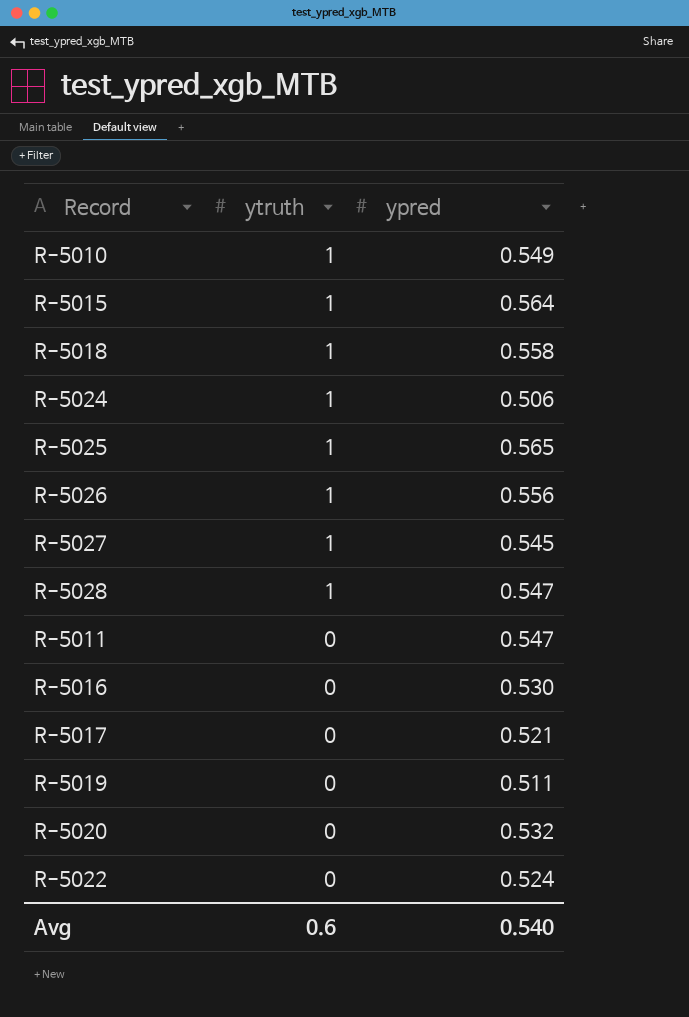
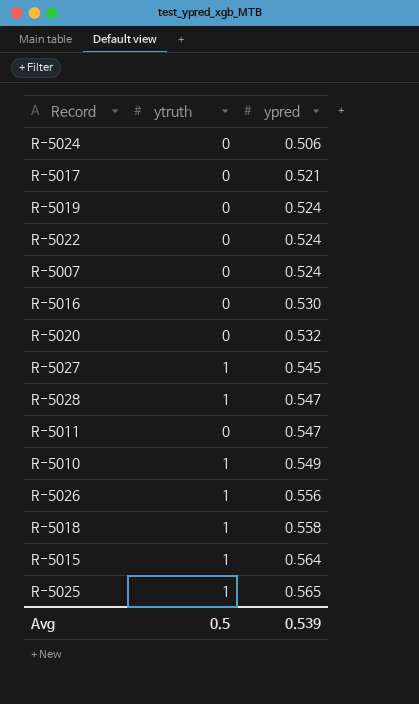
row order: ytruth descending -> ypred ascending
R-5024 | ytruth: 1 -> 0
R-5019 | ypred: 0.511 -> 0.524
row R-5007: none -> 0 | 0.524
Avg | ytruth: 0.6 -> 0.5
Avg | ypred: 0.540 -> 0.539

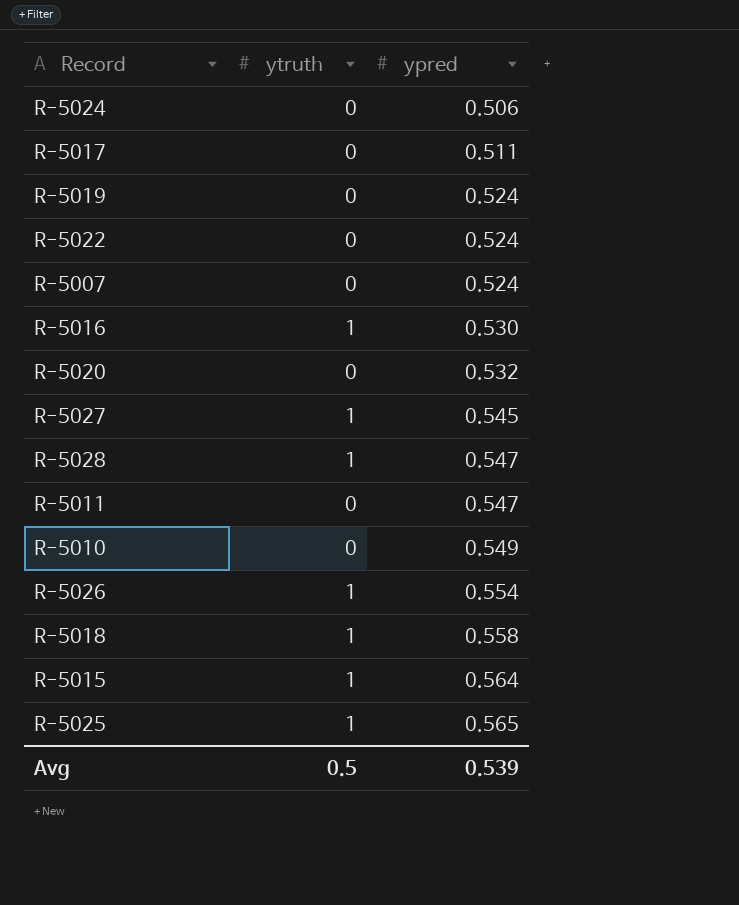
R-5017 | ypred: 0.521 -> 0.511
R-5016 | ytruth: 0 -> 1
R-5010 | ytruth: 1 -> 0
R-5026 | ypred: 0.556 -> 0.554

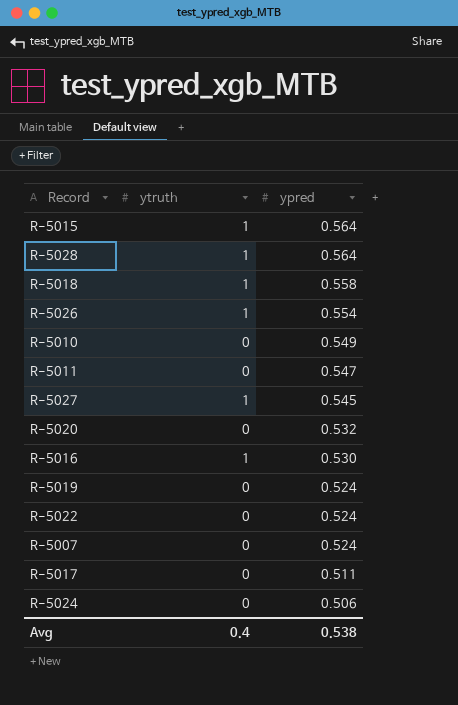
row order: ypred ascending -> ypred descending
row R-5025: 1 | 0.565 -> none
R-5028 | ypred: 0.547 -> 0.564
Avg | ytruth: 0.5 -> 0.4
Avg | ypred: 0.539 -> 0.538

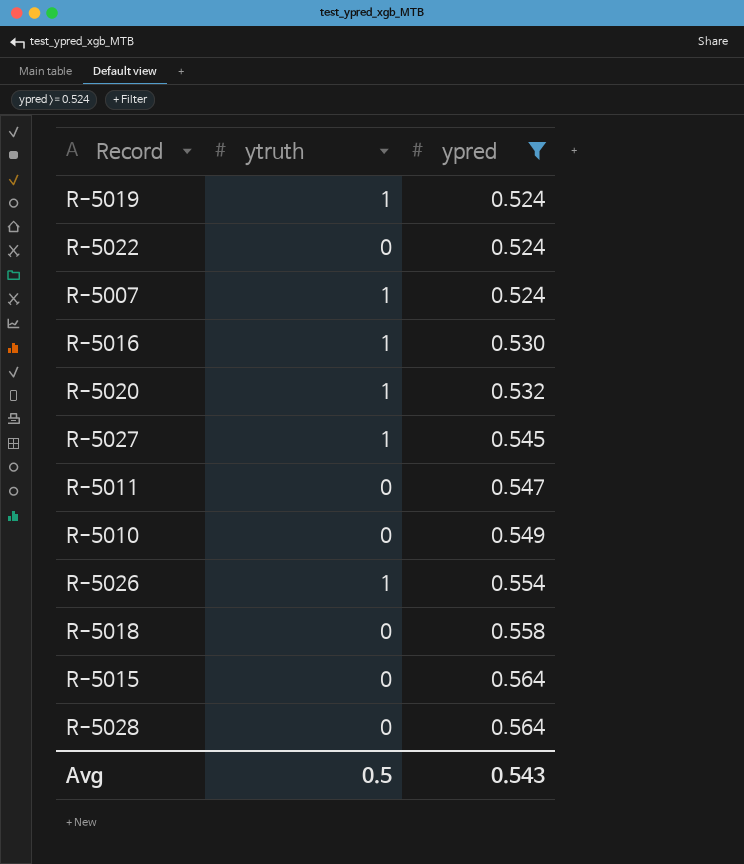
filter: none -> ypred >= 0.524
row order: ypred descending -> ypred ascending
R-5019 | ytruth: 0 -> 1
R-5007 | ytruth: 0 -> 1
R-5020 | ytruth: 0 -> 1
R-5018 | ytruth: 1 -> 0
R-5015 | ytruth: 1 -> 0
R-5028 | ytruth: 1 -> 0
Avg | ytruth: 0.4 -> 0.5
Avg | ypred: 0.538 -> 0.543

